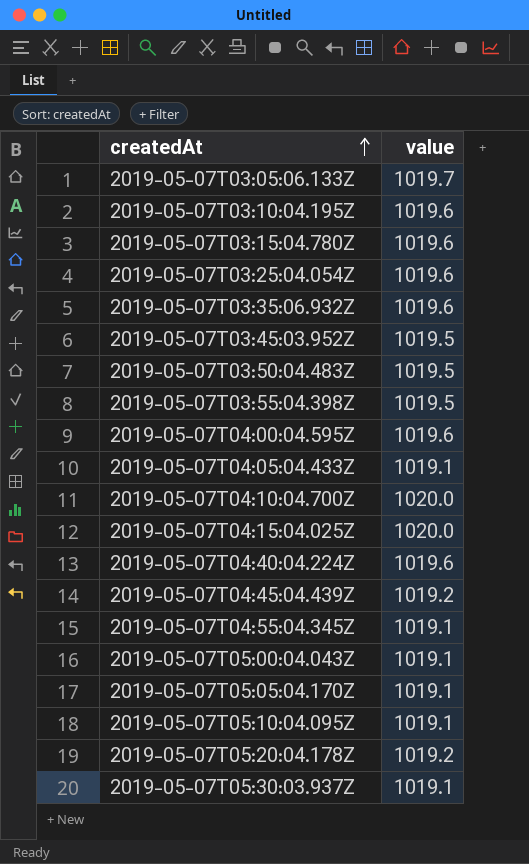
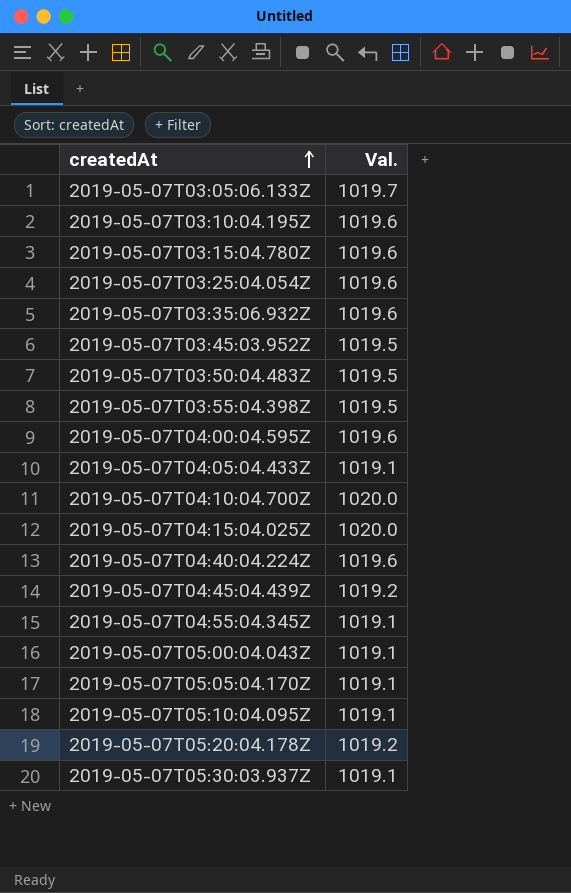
column name: value -> Val.

